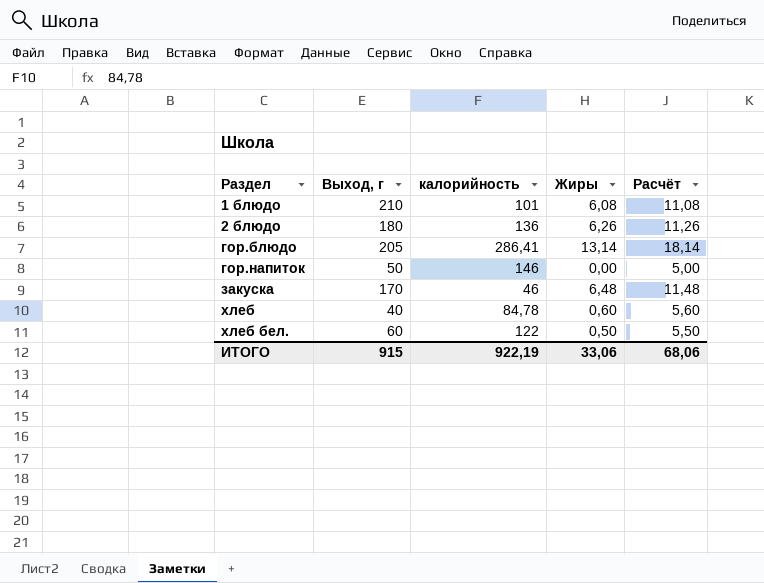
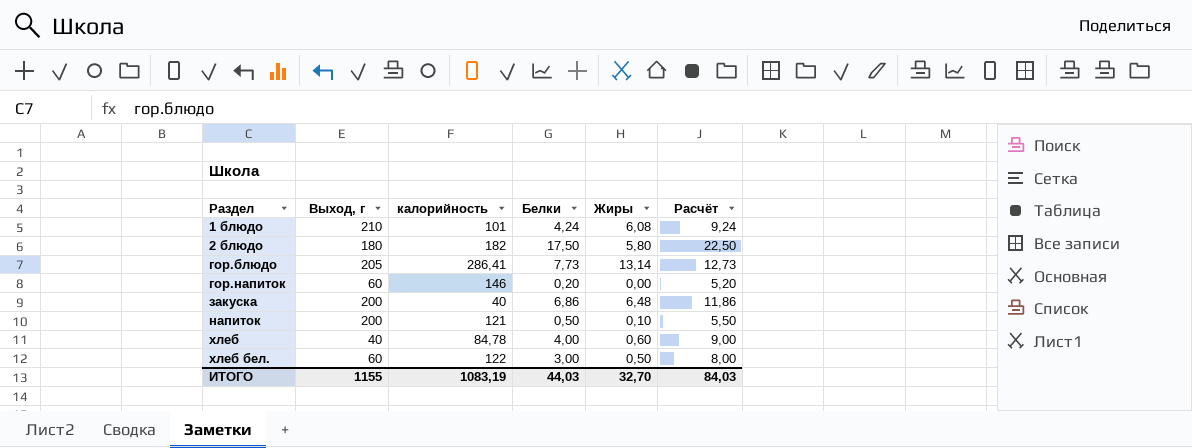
column Белки | position: none -> 4
column Расчёт | formula: [Жиры] + 5 -> [Белки] + 5
2 блюдо | калорийность: 136 -> 182
2 блюдо | Жиры: 6,26 -> 5,80
гор.напиток | Выход, г: 50 -> 60
закуска | Выход, г: 170 -> 200
закуска | калорийность: 46 -> 40
row напиток: none -> 200 | 121 | 0,50 | 0,10 | 5,50
ИТОГО | Выход, г: 915 -> 1155
ИТОГО | калорийность: 922,19 -> 1083,19
ИТОГО | Жиры: 33,06 -> 32,70
ИТОГО | Расчёт: 68,06 -> 84,03

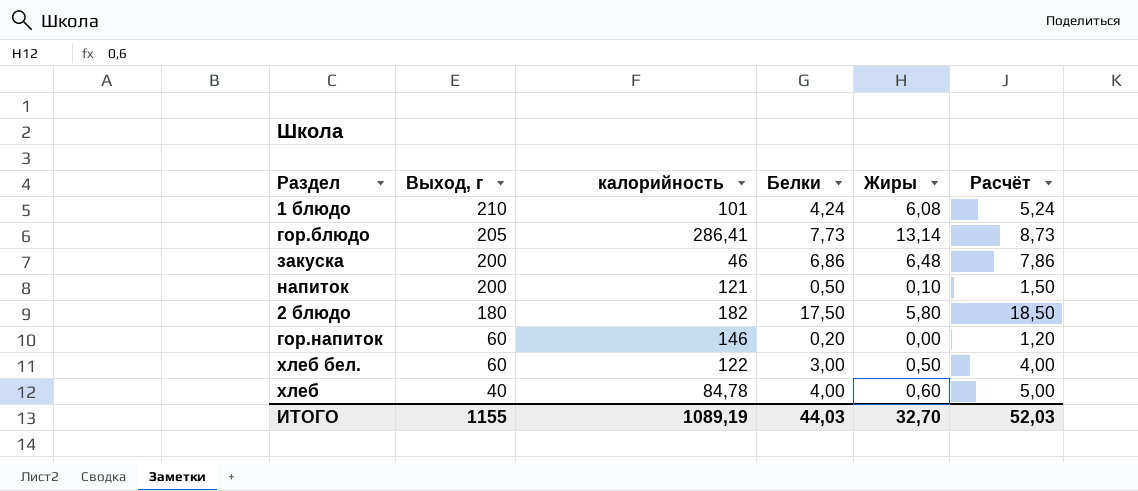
row order: Раздел ascending -> Выход, г descending
column Расчёт | formula: [Белки] + 5 -> [Белки] + 1
закуска | калорийность: 40 -> 46
ИТОГО | калорийность: 1083,19 -> 1089,19
ИТОГО | Расчёт: 84,03 -> 52,03

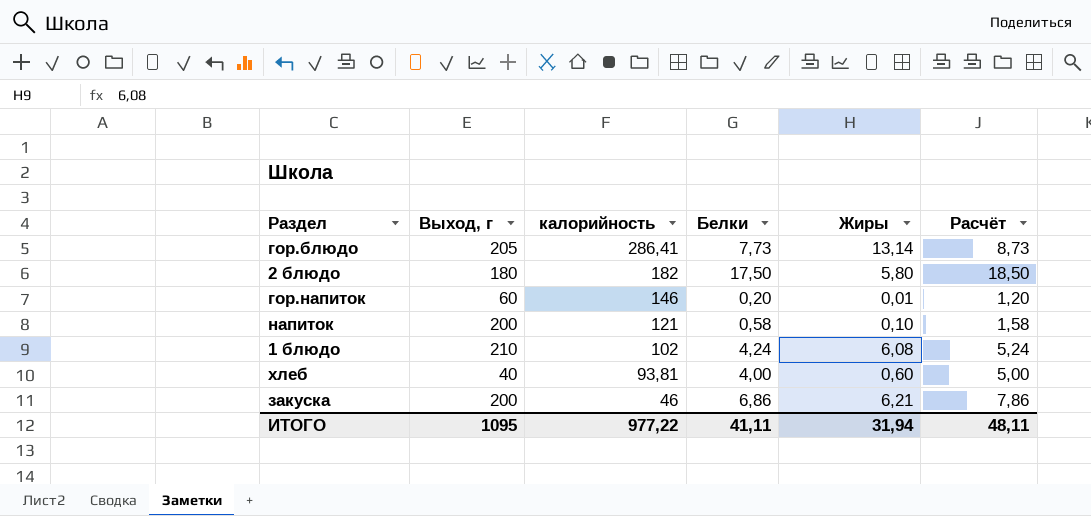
row order: Выход, г descending -> калорийность descending
row хлеб бел.: 60 | 122 | 3,00 | 0,50 | 4,00 -> none
гор.напиток | Жиры: 0,00 -> 0,01
напиток | Белки: 0,50 -> 0,58
напиток | Расчёт: 1,50 -> 1,58
1 блюдо | калорийность: 101 -> 102
хлеб | калорийность: 84,78 -> 93,81
закуска | Жиры: 6,48 -> 6,21
ИТОГО | Выход, г: 1155 -> 1095
ИТОГО | калорийность: 1089,19 -> 977,22
ИТОГО | Белки: 44,03 -> 41,11
ИТОГО | Жиры: 32,70 -> 31,94
ИТОГО | Расчёт: 52,03 -> 48,11

